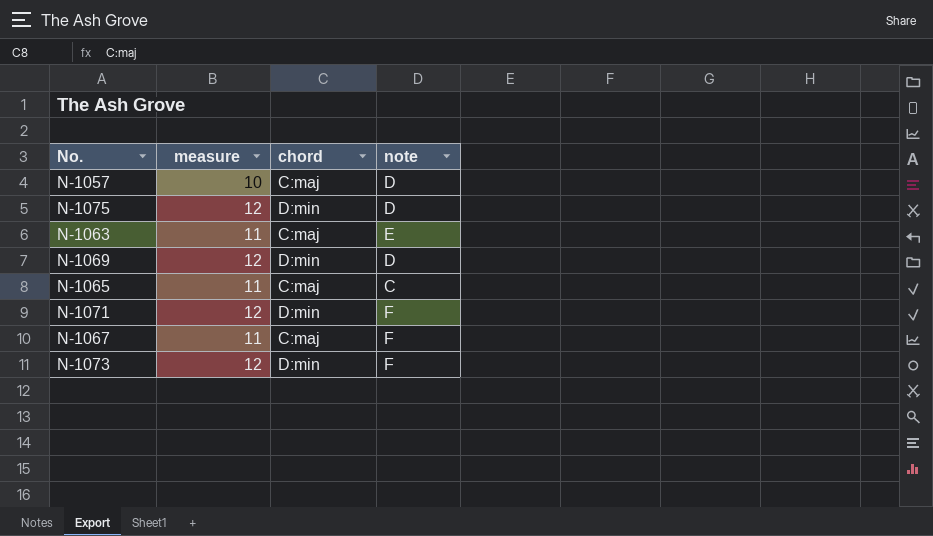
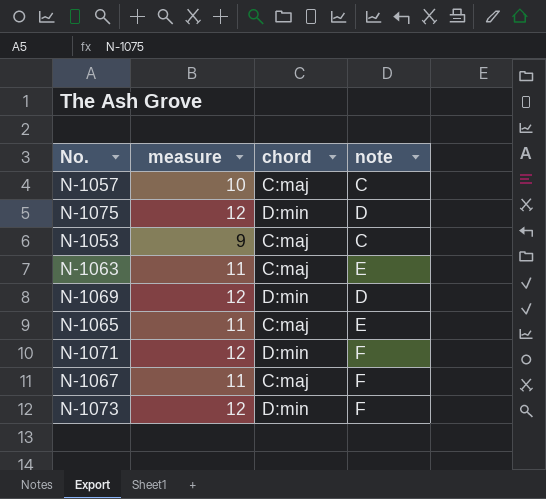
N-1057 | note: D -> C
row N-1053: none -> 9 | C:maj | C
N-1065 | note: C -> E

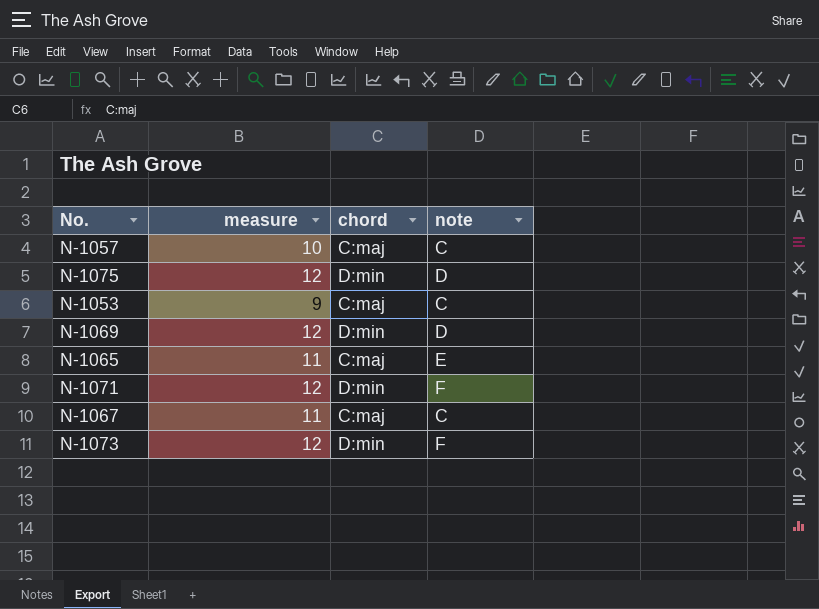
row N-1063: 11 | C:maj | E -> none
N-1067 | note: F -> C

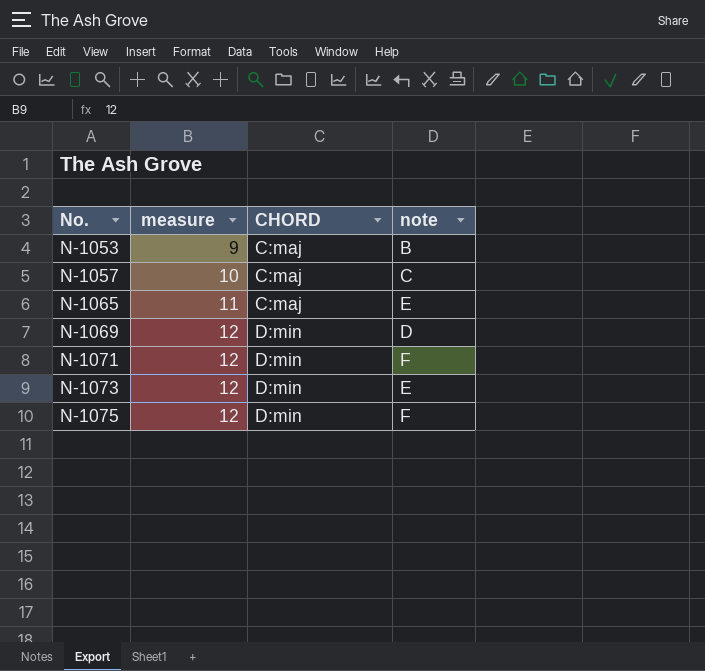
row order: none -> No. ascending
column name: chord -> CHORD
row N-1067: 11 | C:maj | C -> none
N-1053 | note: C -> B
N-1073 | note: F -> E
N-1075 | note: D -> F

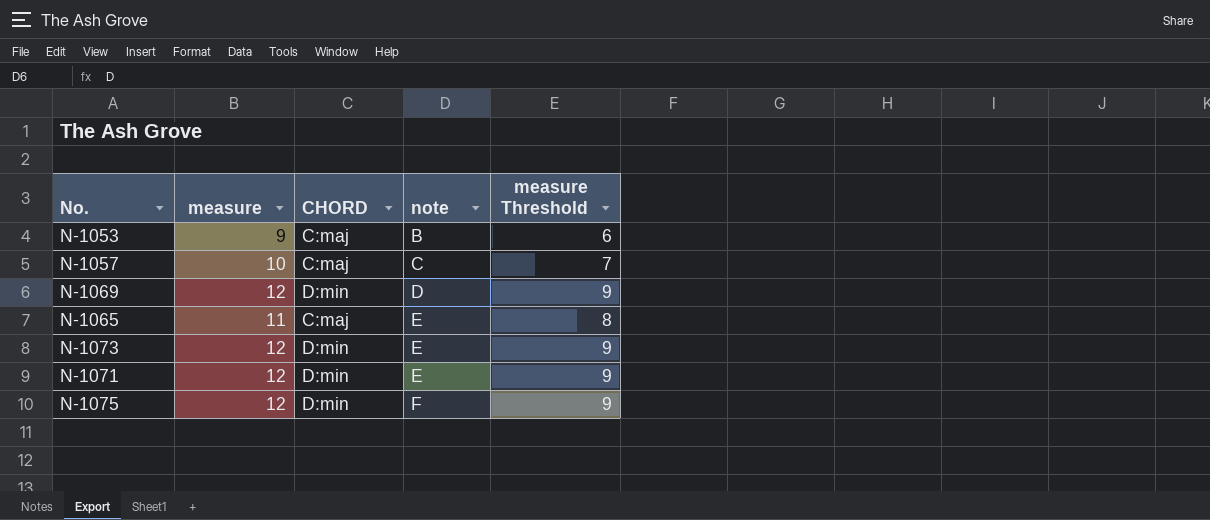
row order: No. ascending -> note ascending
column measure Threshold | formula: none -> [measure] - 3
N-1071 | note: F -> E

